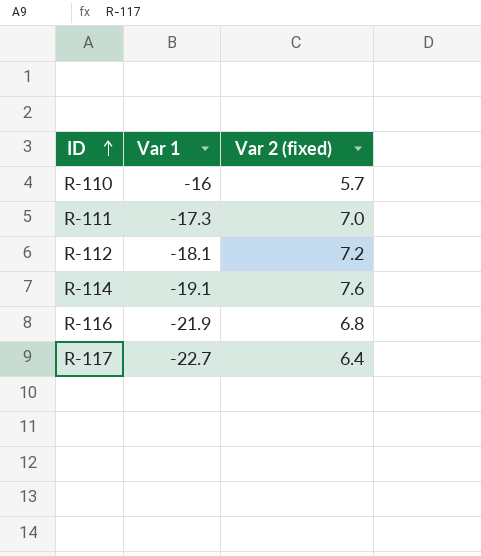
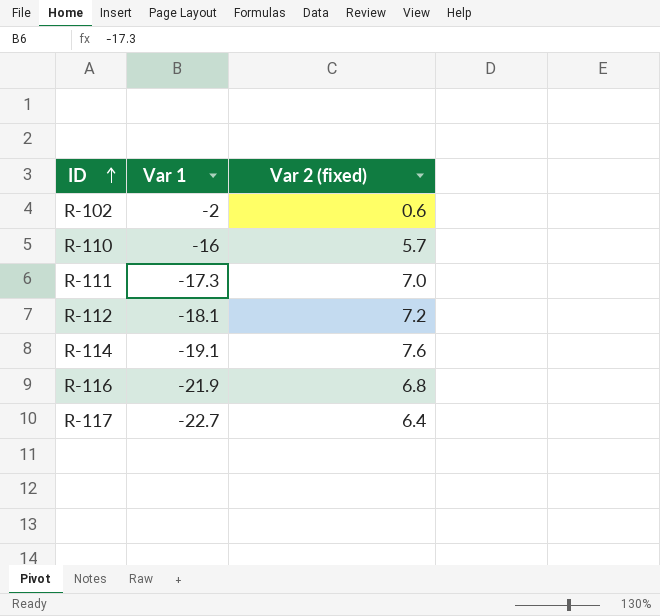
row R-102: none -> -2 | 0.6

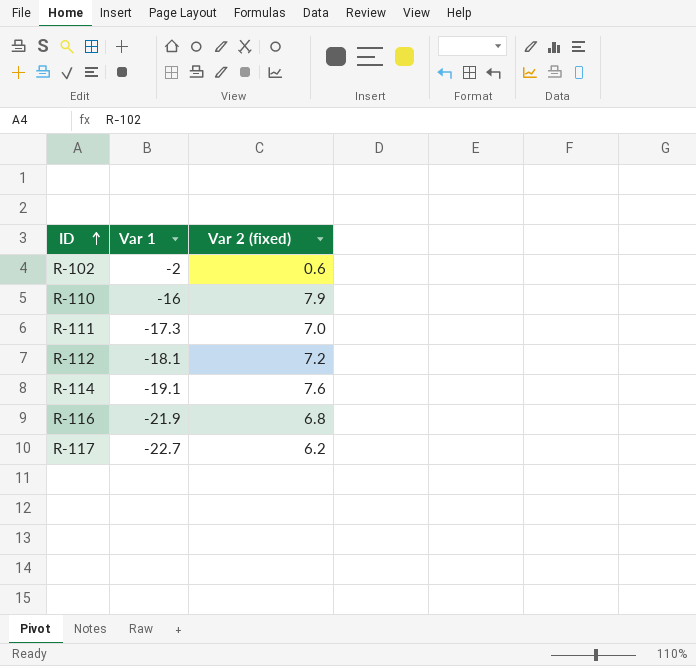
R-110 | Var 2 (fixed): 5.7 -> 7.9
R-117 | Var 2 (fixed): 6.4 -> 6.2

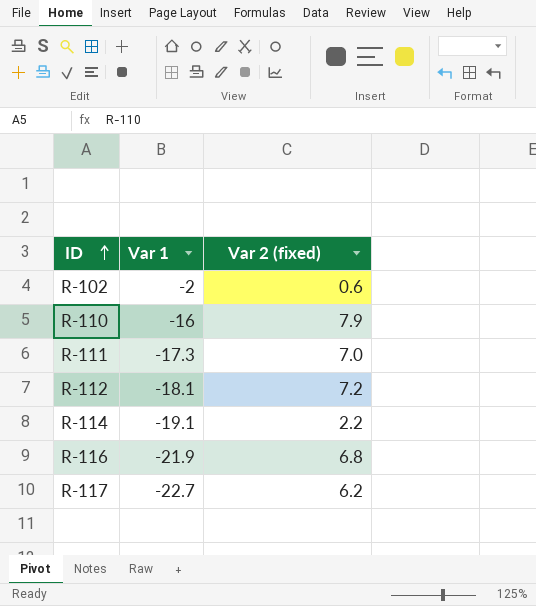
R-114 | Var 2 (fixed): 7.6 -> 2.2

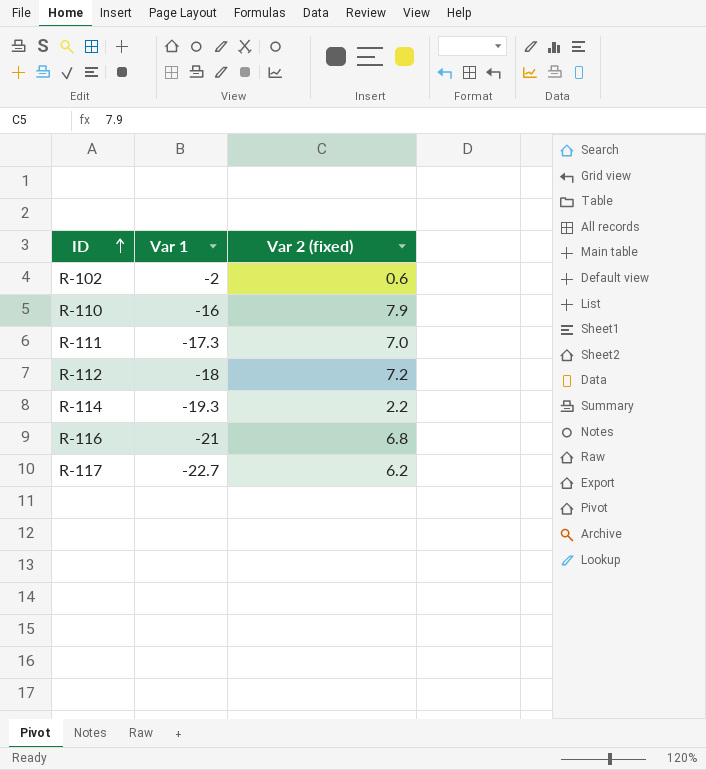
R-112 | Var 1: -18.1 -> -18
R-114 | Var 1: -19.1 -> -19.3
R-116 | Var 1: -21.9 -> -21

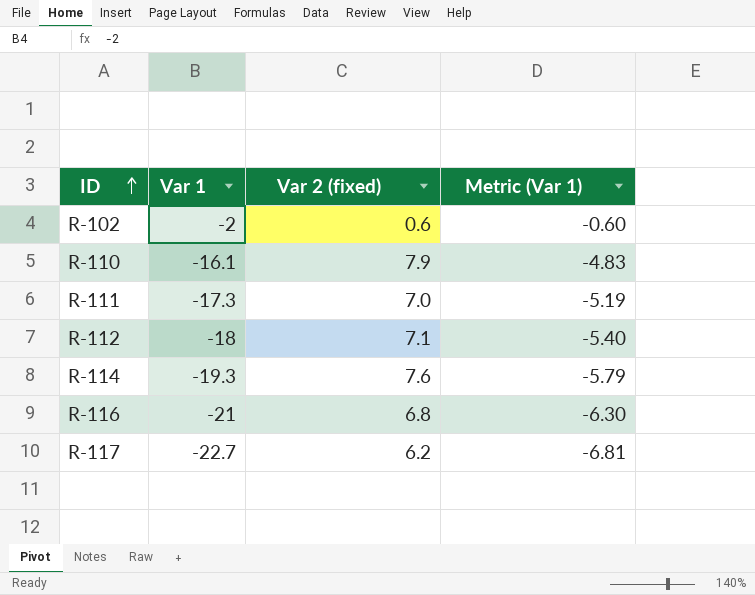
column Metric (Var 1) | formula: none -> [Var 1] * 0.3
R-110 | Var 1: -16 -> -16.1
R-112 | Var 2 (fixed): 7.2 -> 7.1
R-114 | Var 2 (fixed): 2.2 -> 7.6

